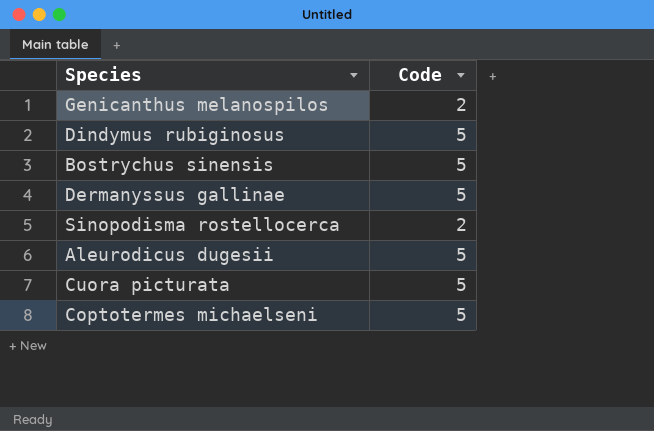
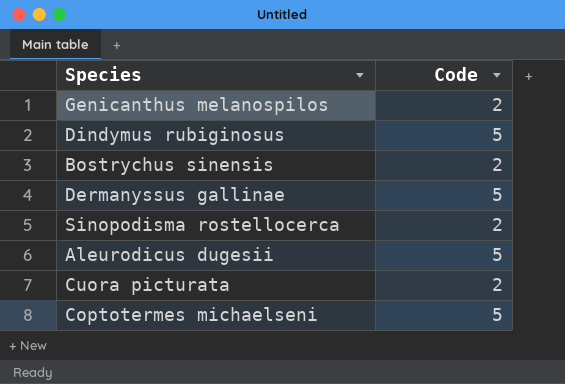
Bostrychus sinensis | Code: 5 -> 2
Cuora picturata | Code: 5 -> 2

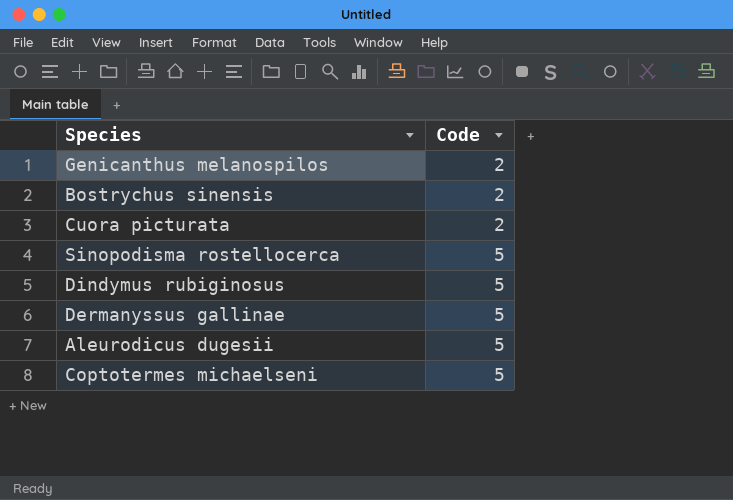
row order: none -> Code ascending
Sinopodisma rostellocerca | Code: 2 -> 5

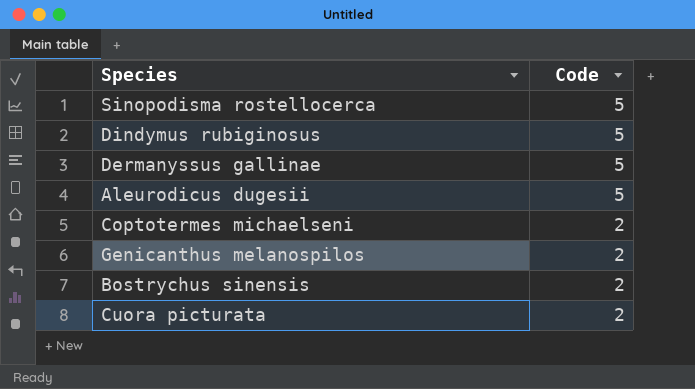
row order: Code ascending -> Code descending
Coptotermes michaelseni | Code: 5 -> 2

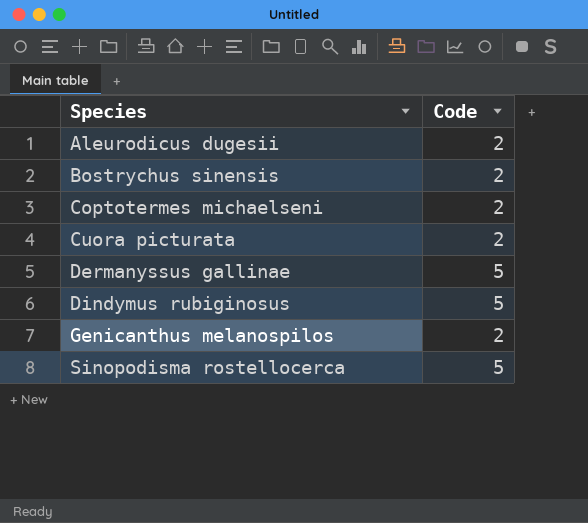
row order: Code descending -> Species ascending
Aleurodicus dugesii | Code: 5 -> 2

